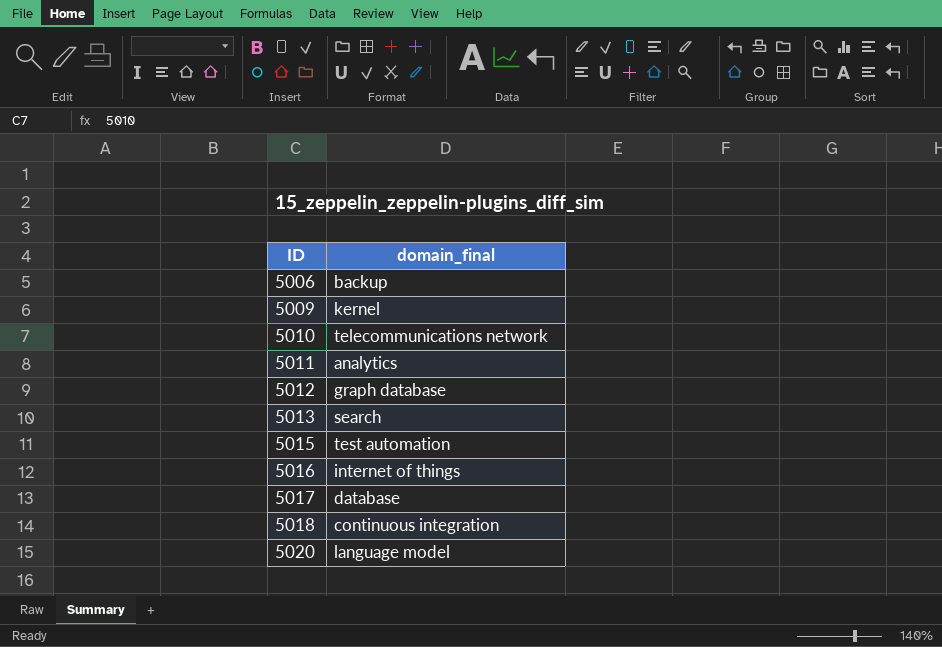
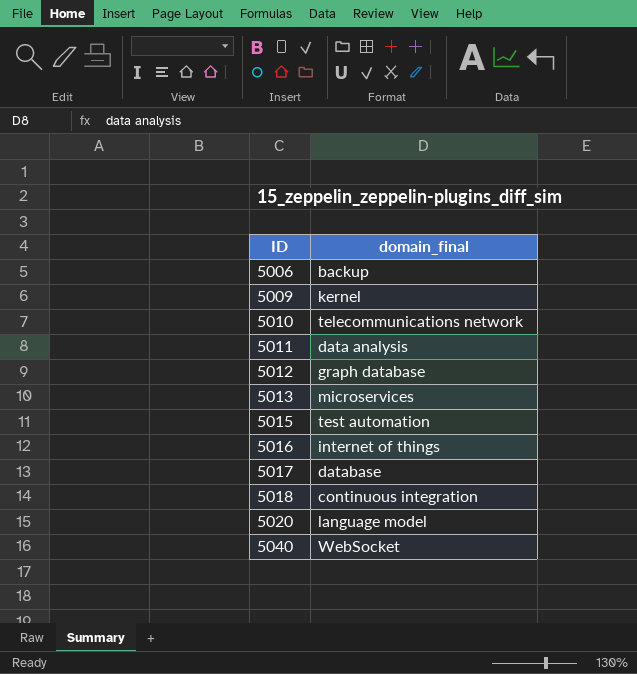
5011 | domain_final: analytics -> data analysis
5013 | domain_final: search -> microservices
row 5040: none -> WebSocket

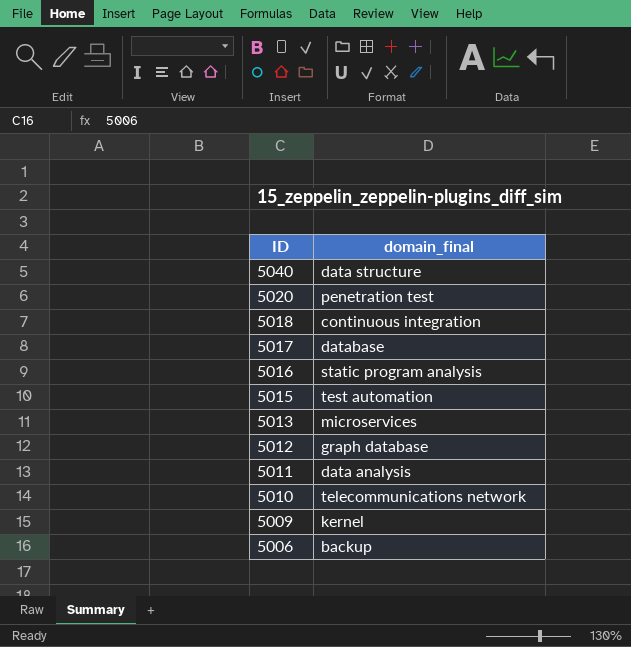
row order: ID ascending -> ID descending
5040 | domain_final: WebSocket -> data structure
5020 | domain_final: language model -> penetration test
5016 | domain_final: internet of things -> static program analysis

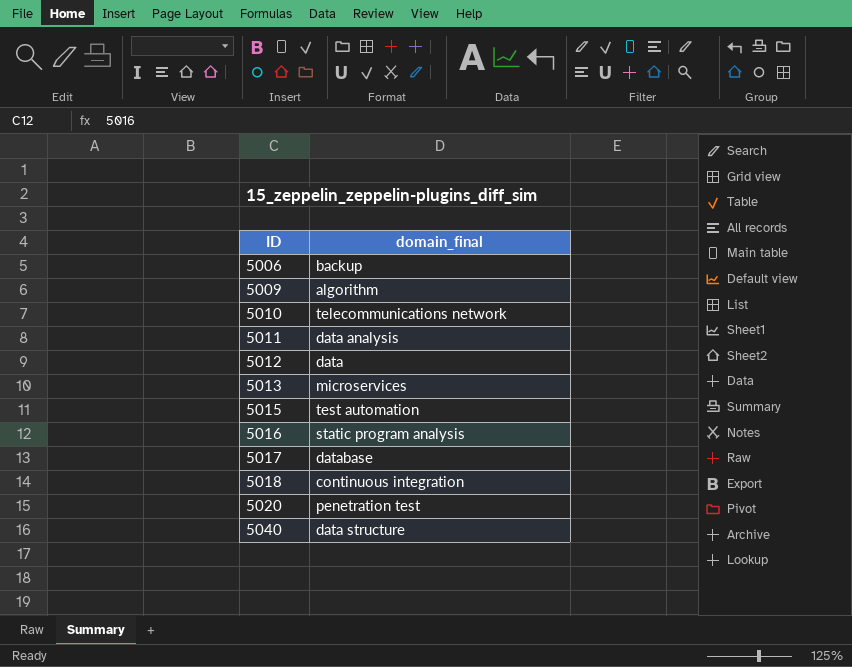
row order: ID descending -> ID ascending
5009 | domain_final: kernel -> algorithm
5012 | domain_final: graph database -> data

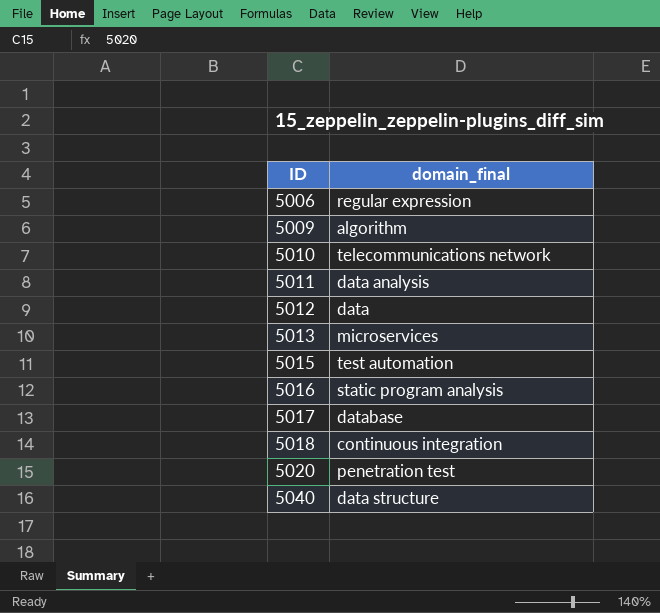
5006 | domain_final: backup -> regular expression

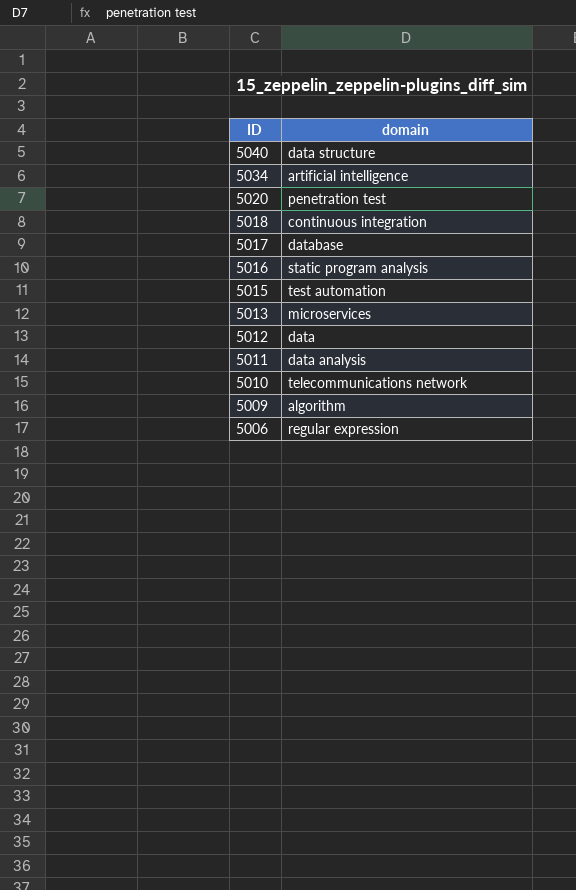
row order: ID ascending -> ID descending
column name: domain_final -> domain
row 5034: none -> artificial intelligence

